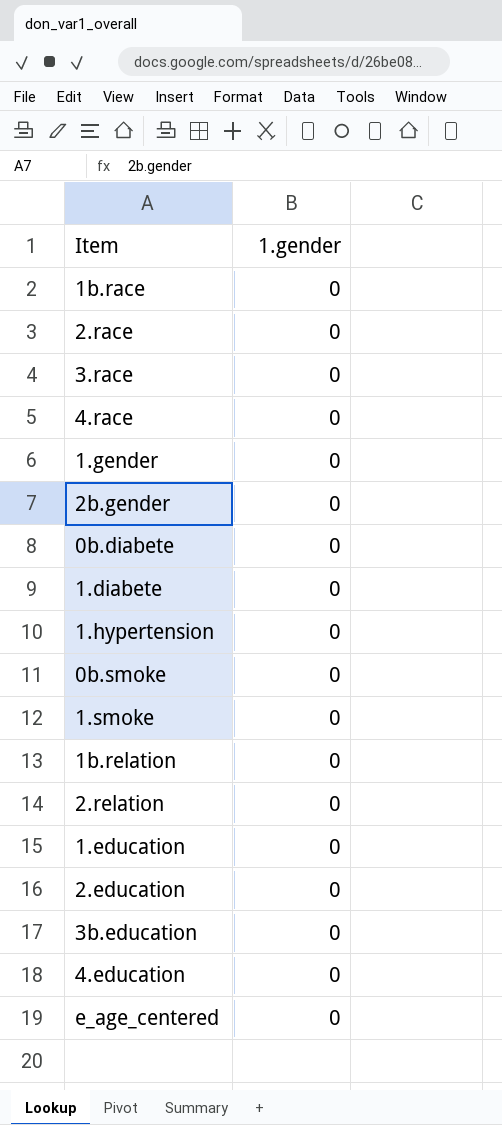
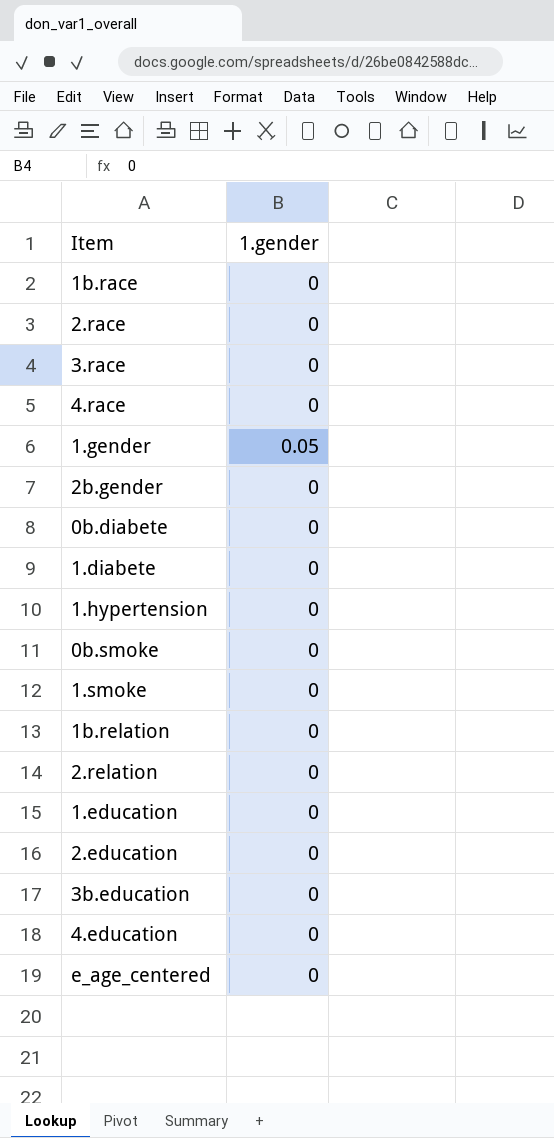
1.gender | 1.gender: 0 -> 0.05

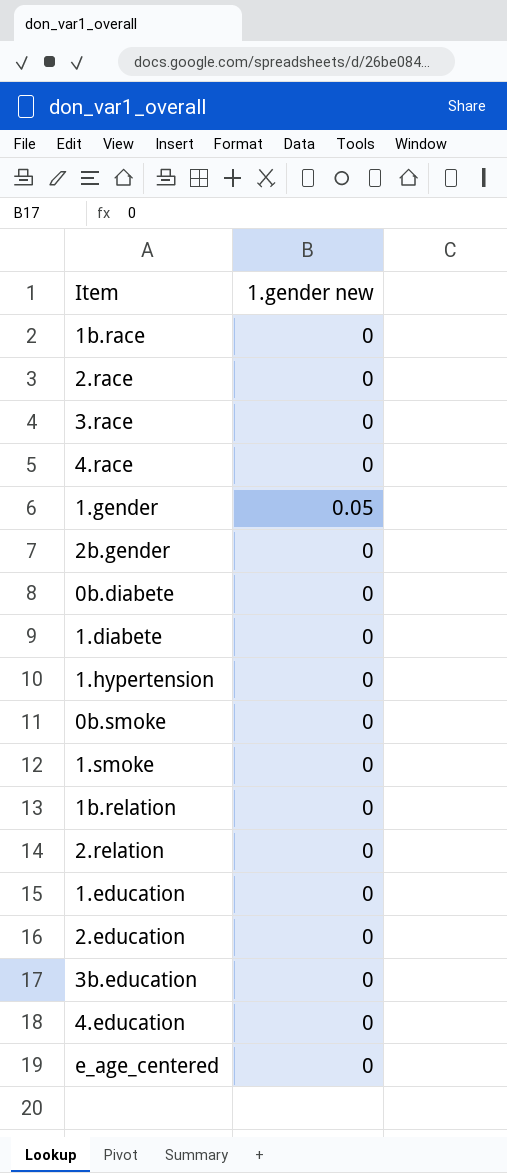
column name: 1.gender -> 1.gender new

